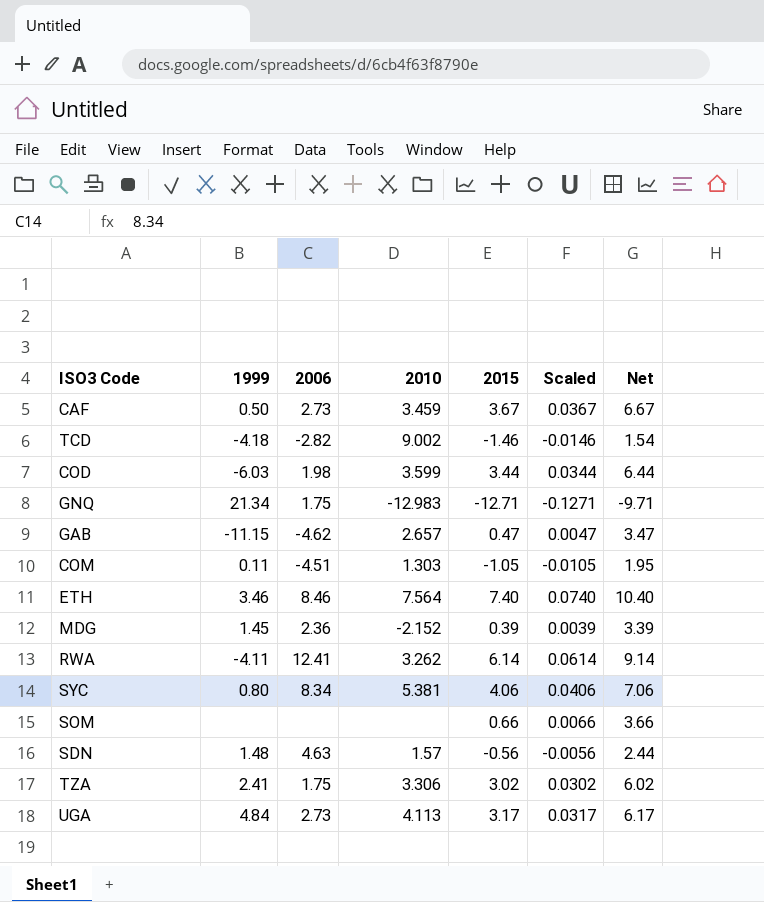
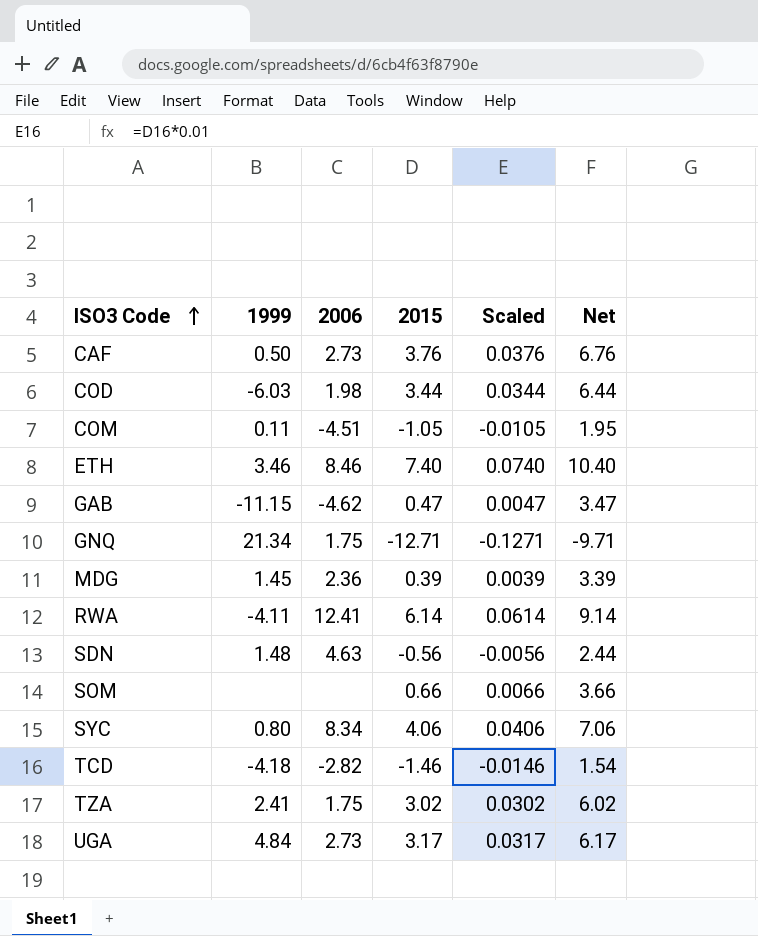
row order: none -> ISO3 Code ascending
column 2010 | position: 4 -> none
CAF | 2015: 3.67 -> 3.76
CAF | Scaled: 0.0367 -> 0.0376
CAF | Net: 6.67 -> 6.76

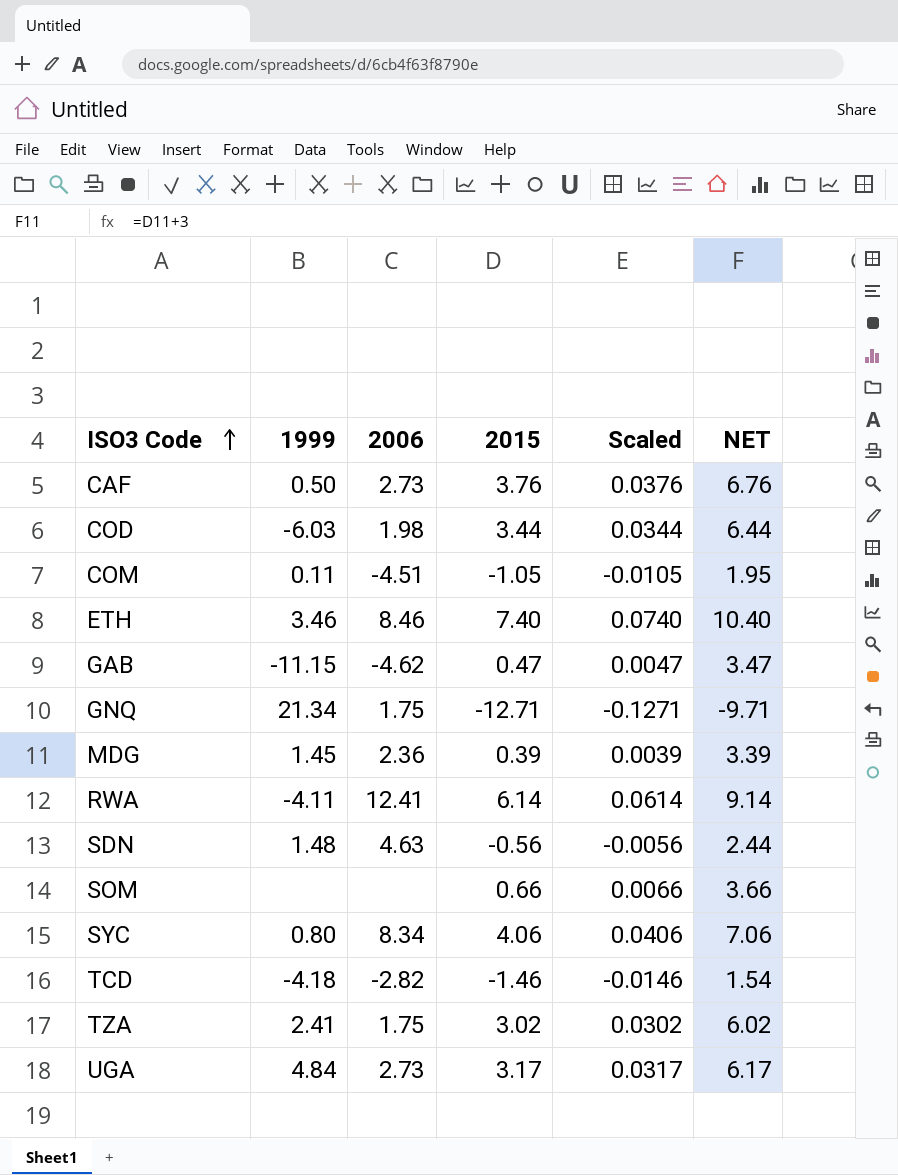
column name: Net -> NET

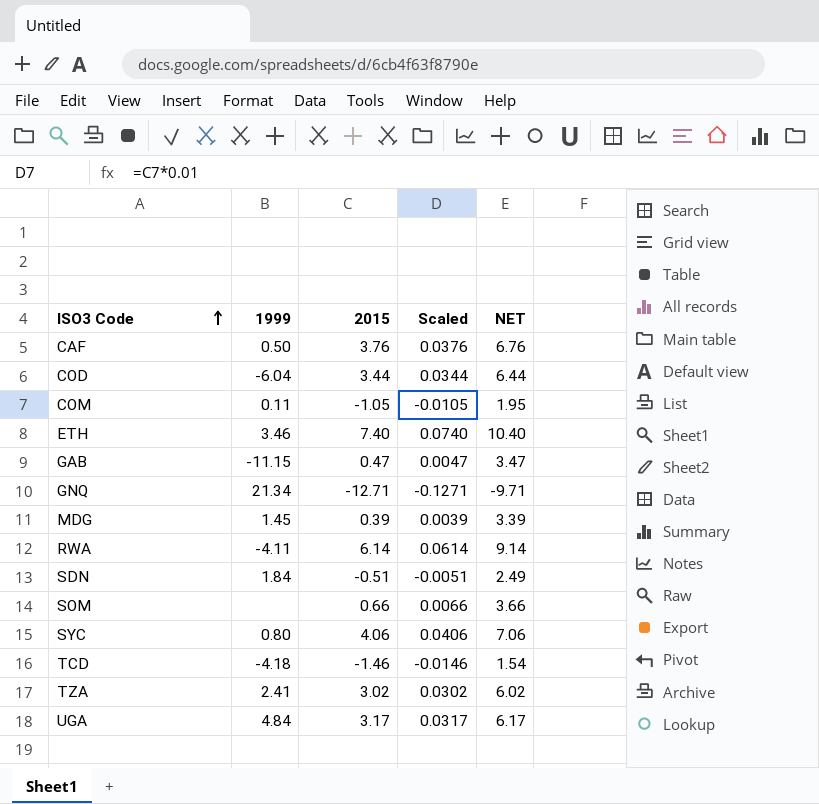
column 2006 | position: 3 -> none
COD | 1999: -6.03 -> -6.04
SDN | 1999: 1.48 -> 1.84
SDN | 2015: -0.56 -> -0.51
SDN | Scaled: -0.0056 -> -0.0051
SDN | NET: 2.44 -> 2.49

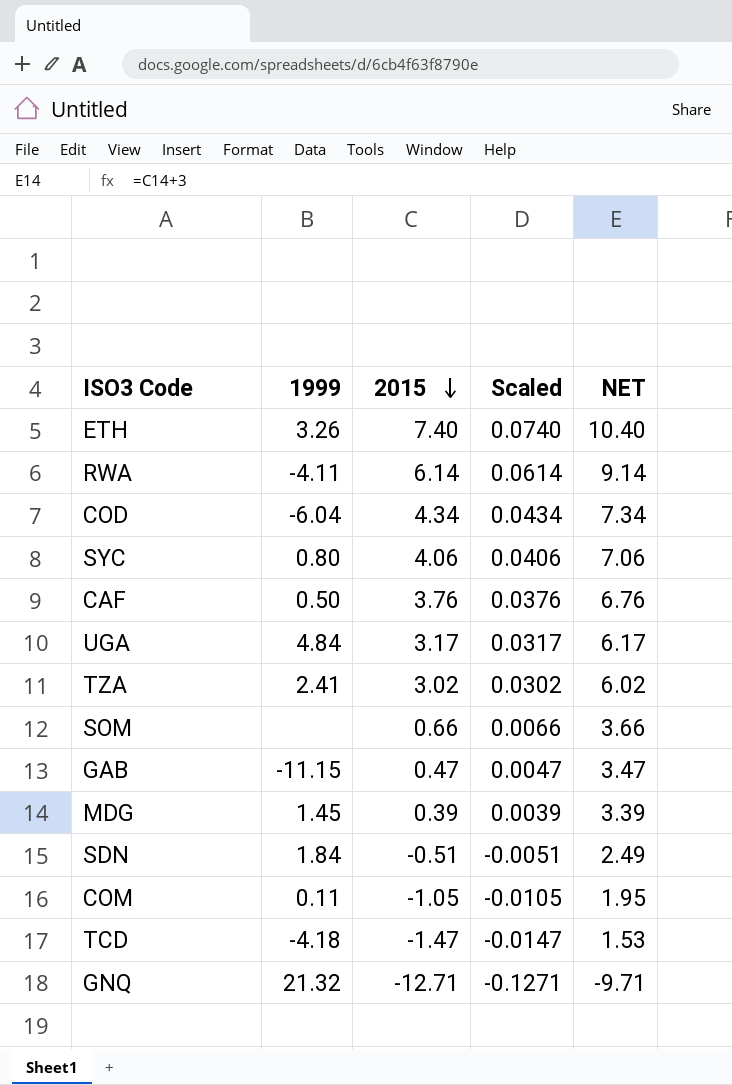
row order: ISO3 Code ascending -> 2015 descending
ETH | 1999: 3.46 -> 3.26
COD | 2015: 3.44 -> 4.34
COD | Scaled: 0.0344 -> 0.0434
COD | NET: 6.44 -> 7.34
TCD | 2015: -1.46 -> -1.47
TCD | Scaled: -0.0146 -> -0.0147
TCD | NET: 1.54 -> 1.53
GNQ | 1999: 21.34 -> 21.32

